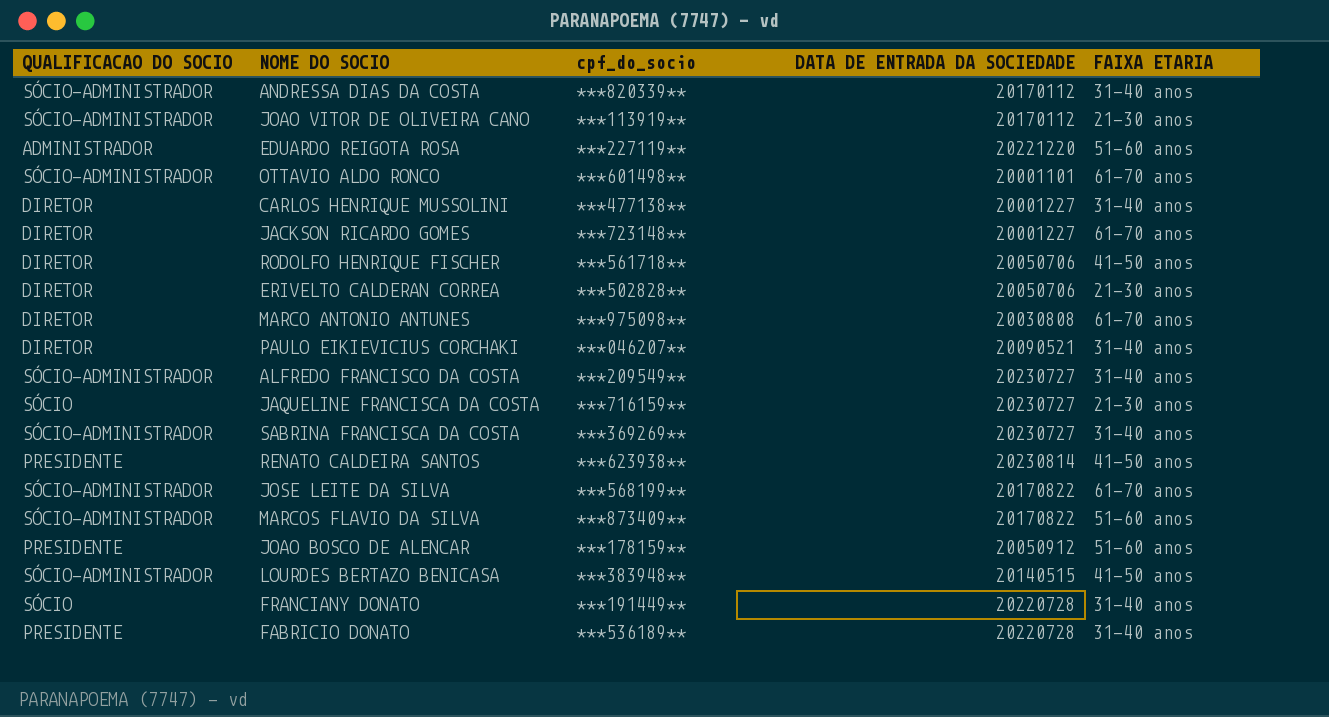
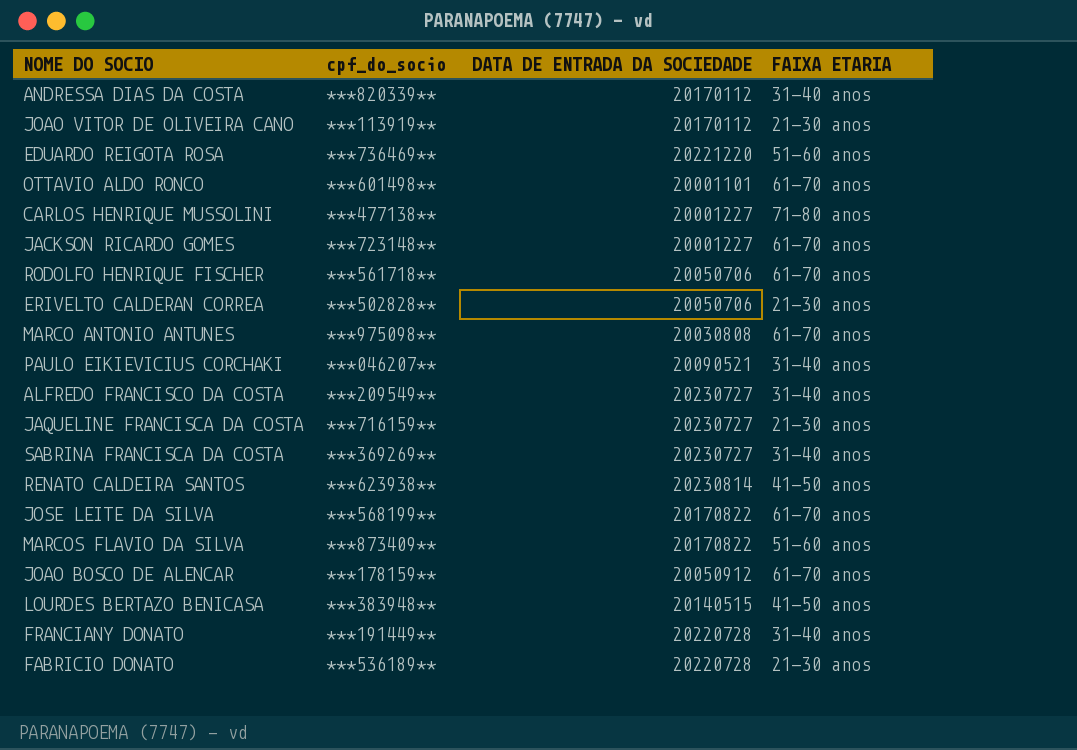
column QUALIFICACAO DO SOCIO | position: 1 -> none
EDUARDO REIGOTA ROSA | cpf_do_socio: ***227119** -> ***736469**
CARLOS HENRIQUE MUSSOLINI | FAIXA ETARIA: 31-40 anos -> 71-80 anos
RODOLFO HENRIQUE FISCHER | FAIXA ETARIA: 41-50 anos -> 61-70 anos
JOAO BOSCO DE ALENCAR | FAIXA ETARIA: 51-60 anos -> 61-70 anos
FABRICIO DONATO | FAIXA ETARIA: 31-40 anos -> 21-30 anos

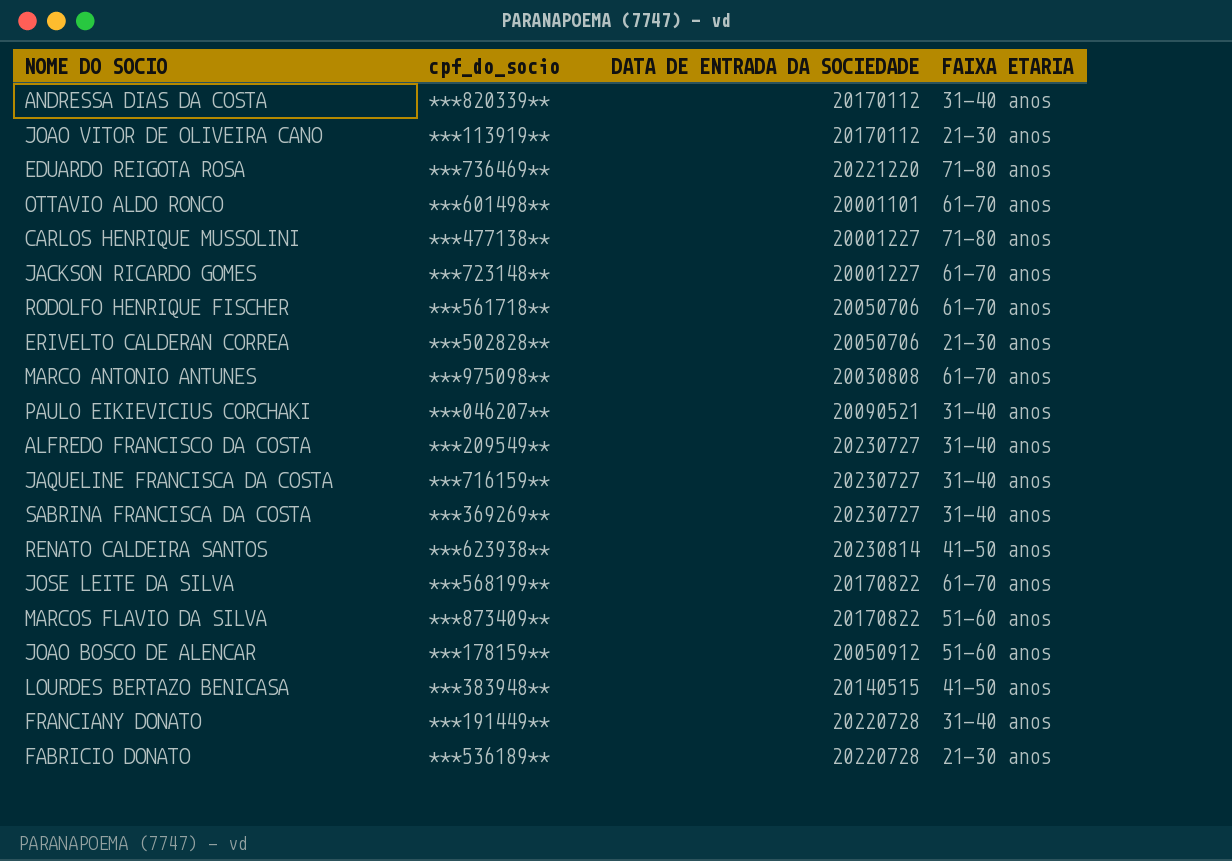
EDUARDO REIGOTA ROSA | FAIXA ETARIA: 51-60 anos -> 71-80 anos
JAQUELINE FRANCISCA DA COSTA | FAIXA ETARIA: 21-30 anos -> 31-40 anos
JOAO BOSCO DE ALENCAR | FAIXA ETARIA: 61-70 anos -> 51-60 anos

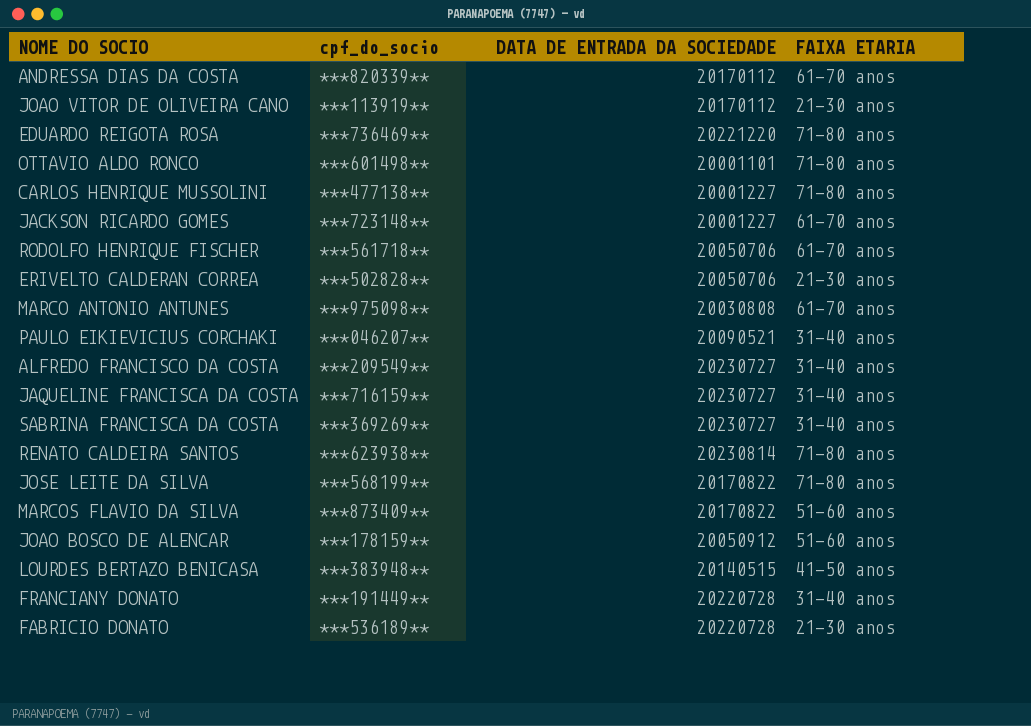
ANDRESSA DIAS DA COSTA | FAIXA ETARIA: 31-40 anos -> 61-70 anos
OTTAVIO ALDO RONCO | FAIXA ETARIA: 61-70 anos -> 71-80 anos
RENATO CALDEIRA SANTOS | FAIXA ETARIA: 41-50 anos -> 71-80 anos
JOSE LEITE DA SILVA | FAIXA ETARIA: 61-70 anos -> 71-80 anos

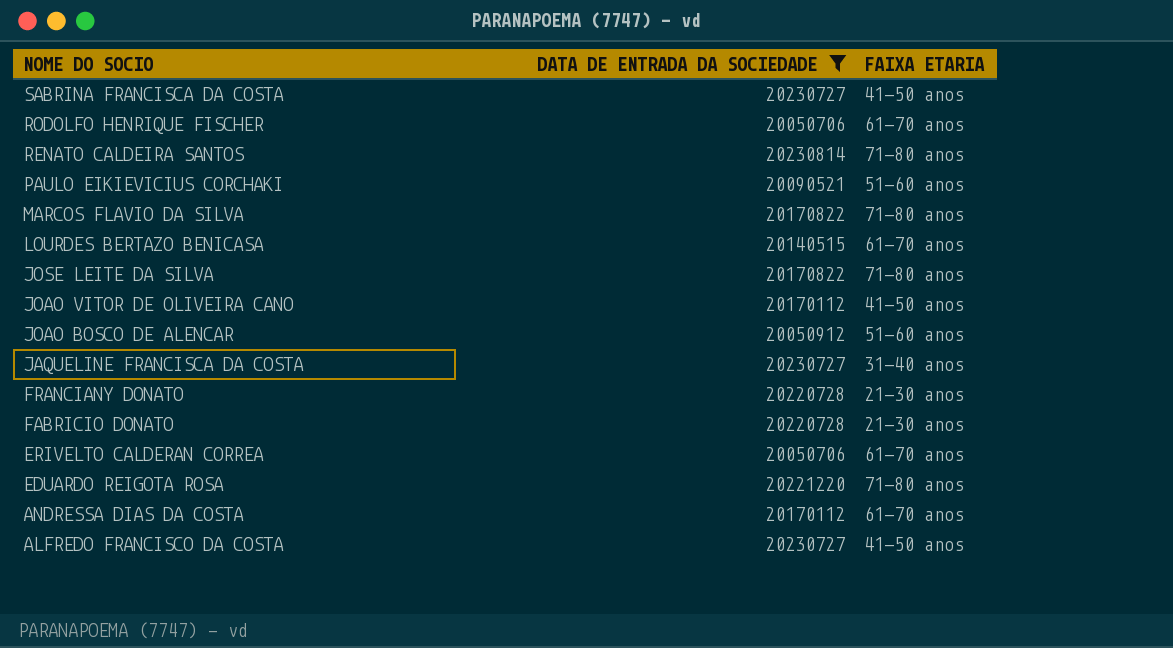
filter: none -> DATA DE ENTRADA DA SOCIEDADE >= 20050706
row order: none -> NOME DO SOCIO descending
column cpf_do_socio | position: 2 -> none
SABRINA FRANCISCA DA COSTA | FAIXA ETARIA: 31-40 anos -> 41-50 anos
PAULO EIKIEVICIUS CORCHAKI | FAIXA ETARIA: 31-40 anos -> 51-60 anos
MARCOS FLAVIO DA SILVA | FAIXA ETARIA: 51-60 anos -> 71-80 anos
LOURDES BERTAZO BENICASA | FAIXA ETARIA: 41-50 anos -> 61-70 anos
JOAO VITOR DE OLIVEIRA CANO | FAIXA ETARIA: 21-30 anos -> 41-50 anos
FRANCIANY DONATO | FAIXA ETARIA: 31-40 anos -> 21-30 anos
ERIVELTO CALDERAN CORREA | FAIXA ETARIA: 21-30 anos -> 61-70 anos
ALFREDO FRANCISCO DA COSTA | FAIXA ETARIA: 31-40 anos -> 41-50 anos

